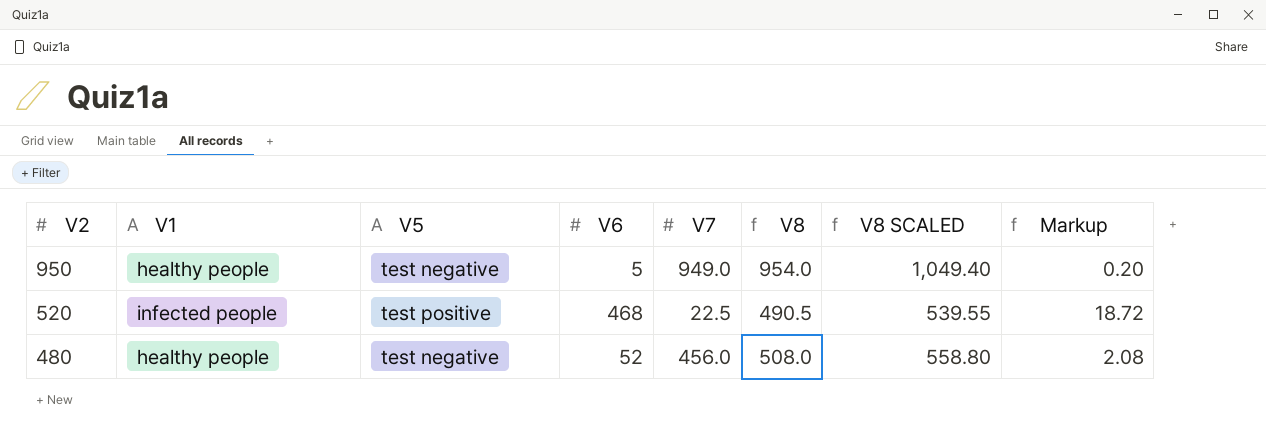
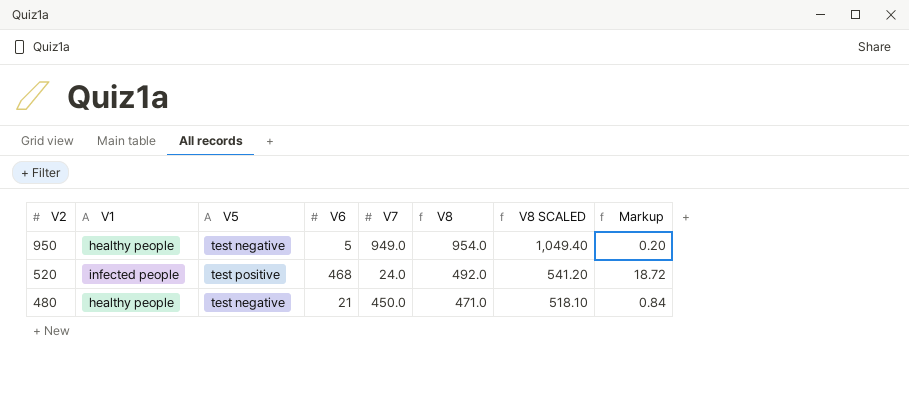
520 | V7: 22.5 -> 24.0
520 | V8: 490.5 -> 492.0
520 | V8 SCALED: 539.55 -> 541.20
480 | V6: 52 -> 21
480 | V7: 456.0 -> 450.0
480 | V8: 508.0 -> 471.0
480 | V8 SCALED: 558.80 -> 518.10
480 | Markup: 2.08 -> 0.84

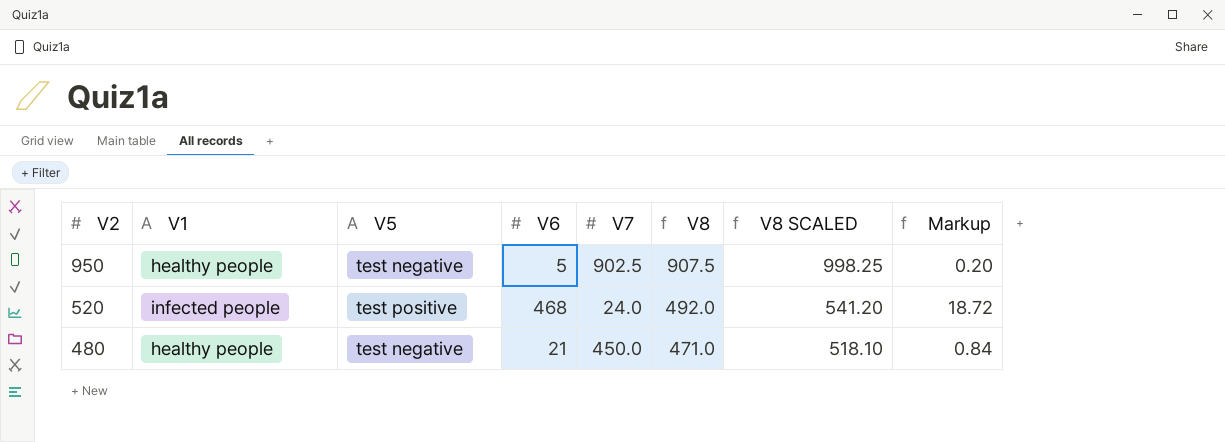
950 | V7: 949.0 -> 902.5
950 | V8: 954.0 -> 907.5
950 | V8 SCALED: 1,049.40 -> 998.25

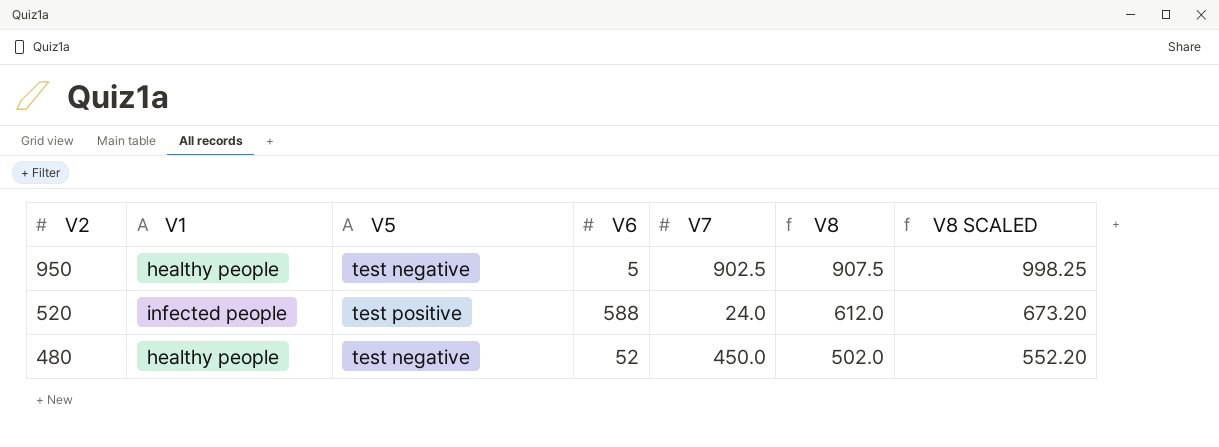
column Markup | formula: [V6] * 0.04 -> none
520 | V6: 468 -> 588
520 | V8: 492.0 -> 612.0
520 | V8 SCALED: 541.20 -> 673.20
480 | V6: 21 -> 52
480 | V8: 471.0 -> 502.0
480 | V8 SCALED: 518.10 -> 552.20

